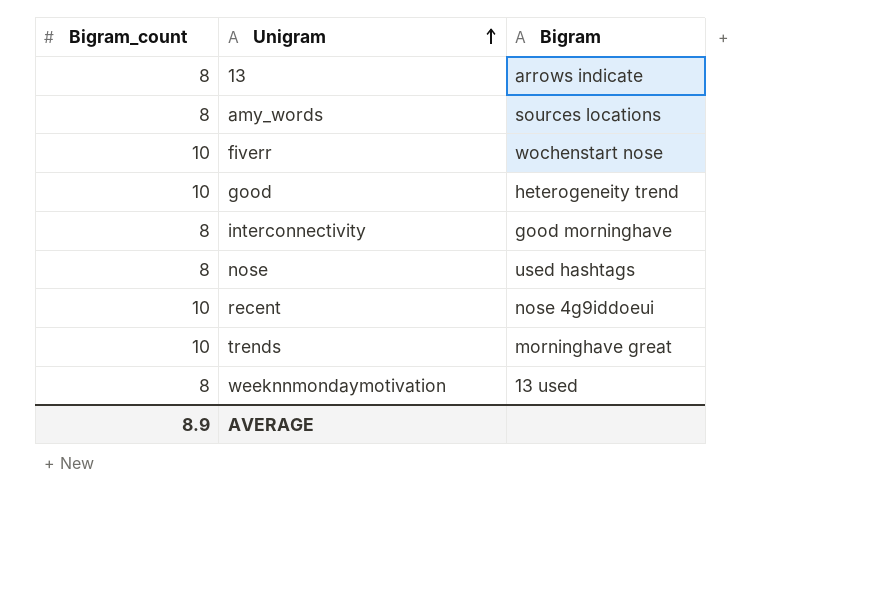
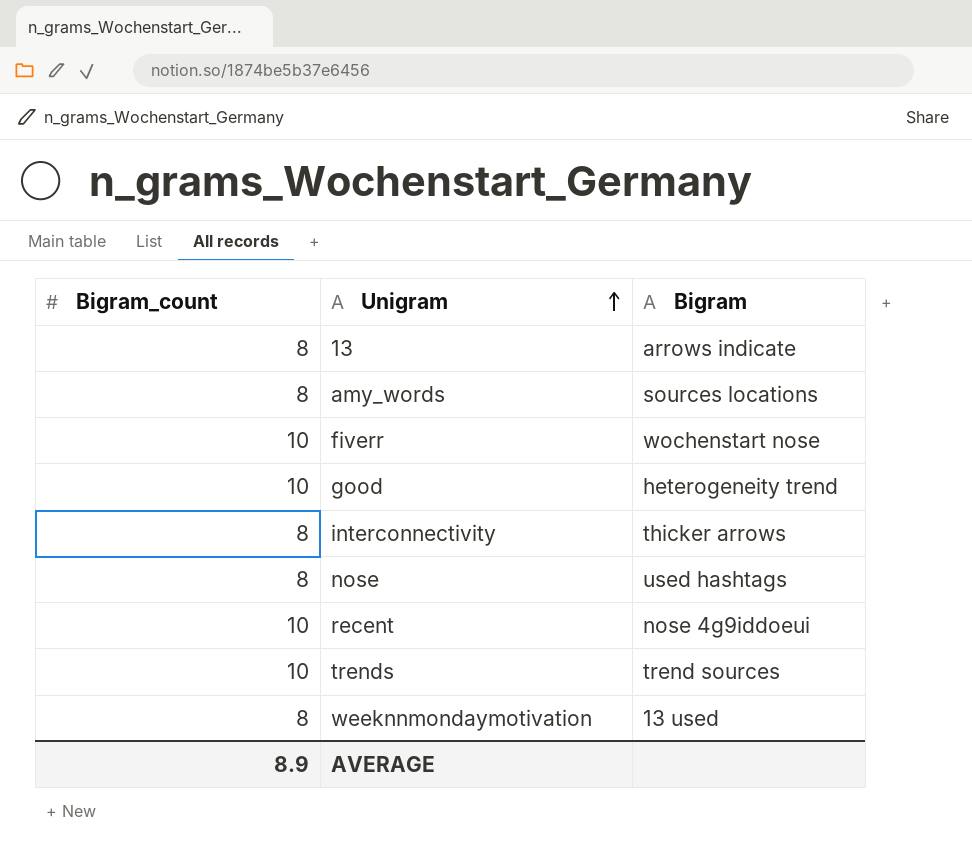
interconnectivity | Bigram: good morninghave -> thicker arrows
trends | Bigram: morninghave great -> trend sources

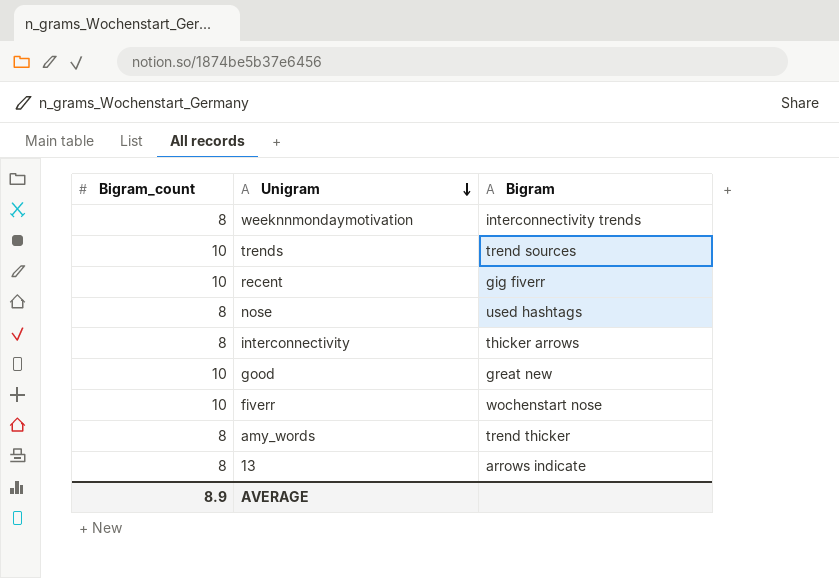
row order: Unigram ascending -> Unigram descending
weeknnmondaymotivation | Bigram: 13 used -> interconnectivity trends
recent | Bigram: nose 4g9iddoeui -> gig fiverr
good | Bigram: heterogeneity trend -> great new
amy_words | Bigram: sources locations -> trend thicker

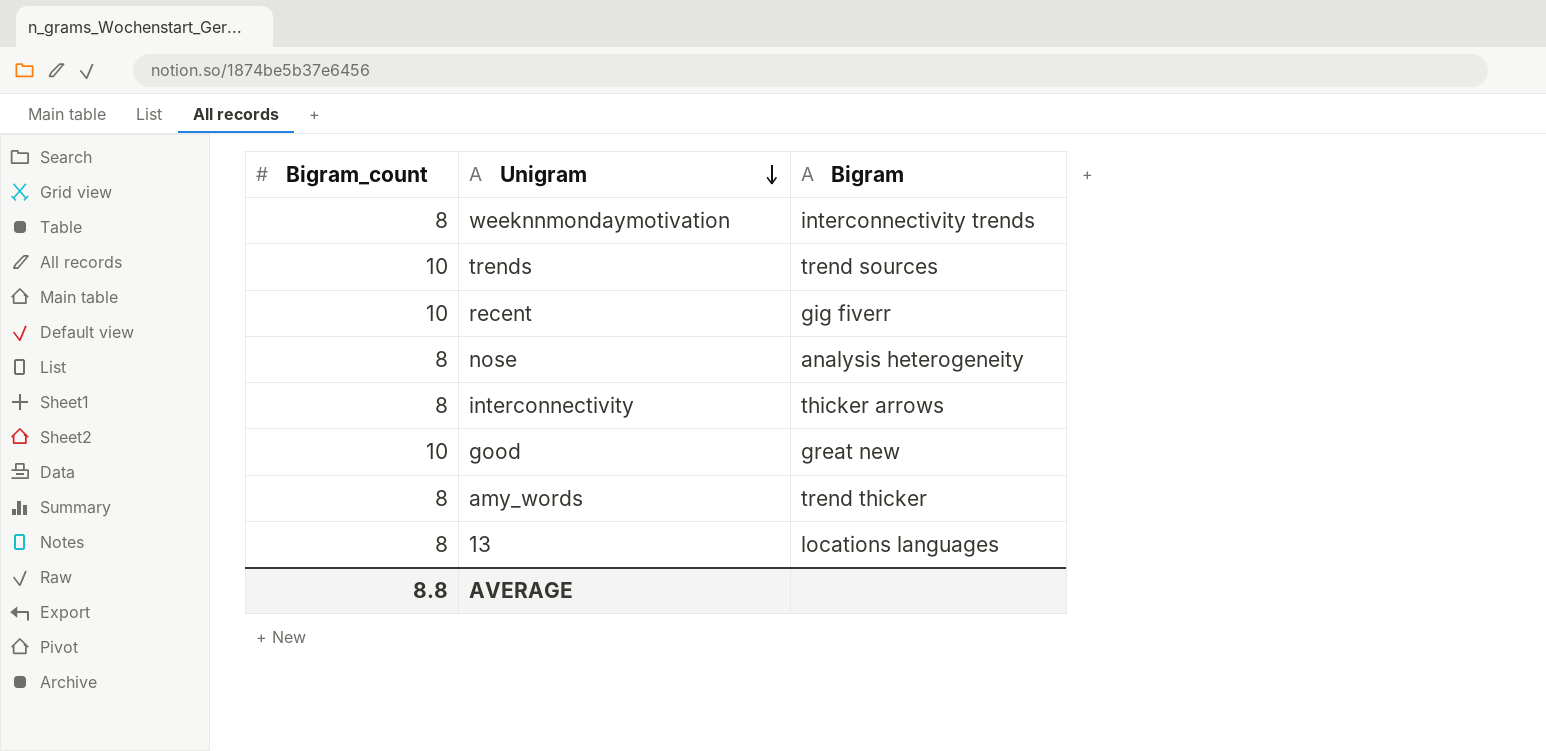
row fiverr: 10 | wochenstart nose -> none
nose | Bigram: used hashtags -> analysis heterogeneity
13 | Bigram: arrows indicate -> locations languages
AVERAGE | Bigram_count: 8.9 -> 8.8

